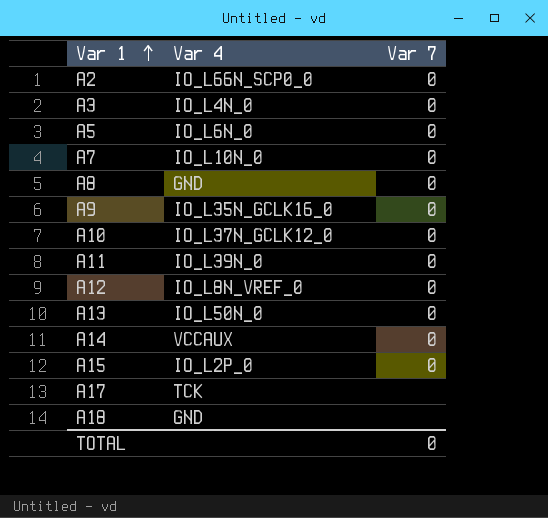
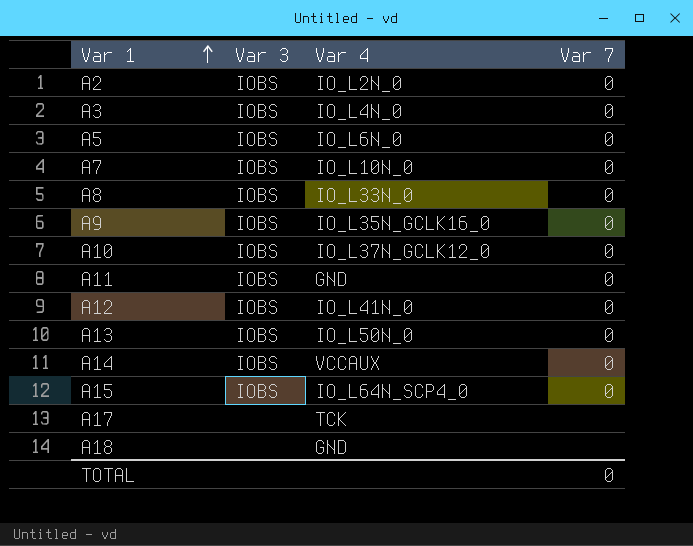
column Var 3 | position: none -> 2
A2 | Var 4: IO_L66N_SCP0_0 -> IO_L2N_0
A8 | Var 4: GND -> IO_L33N_0
A11 | Var 4: IO_L39N_0 -> GND
A12 | Var 4: IO_L8N_VREF_0 -> IO_L41N_0
A15 | Var 4: IO_L2P_0 -> IO_L64N_SCP4_0

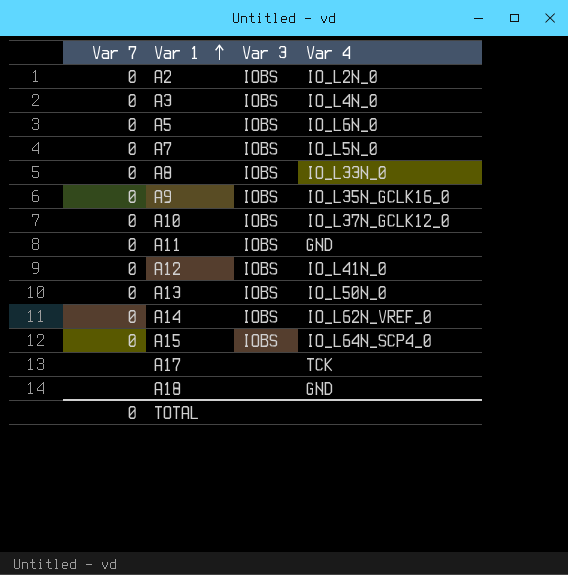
column Var 7 | position: 4 -> 1
A7 | Var 4: IO_L10N_0 -> IO_L5N_0
A14 | Var 4: VCCAUX -> IO_L62N_VREF_0

